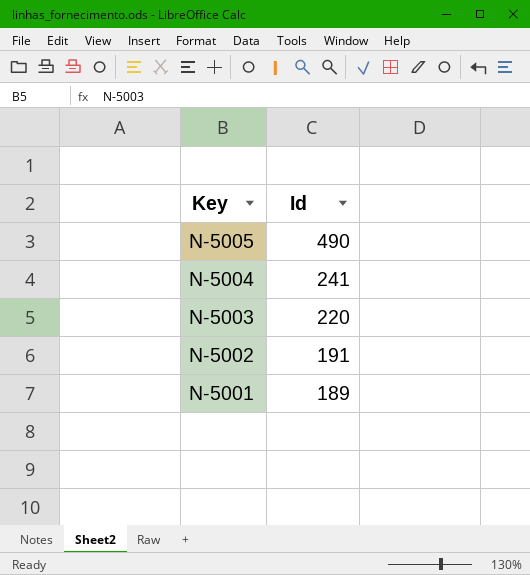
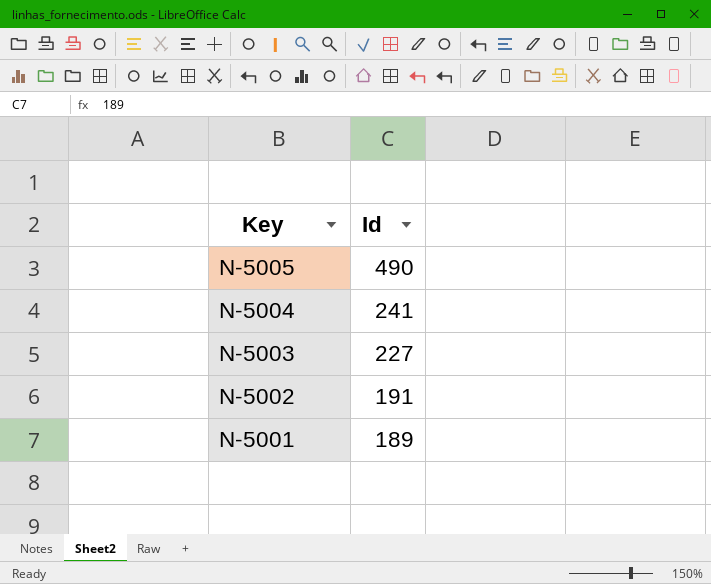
N-5003 | Id: 220 -> 227

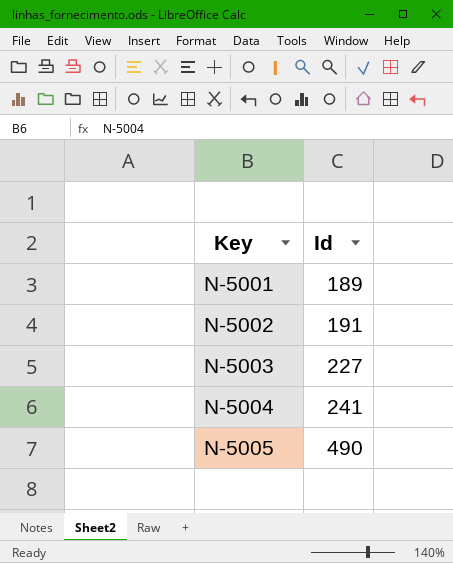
row order: Key descending -> Key ascending

